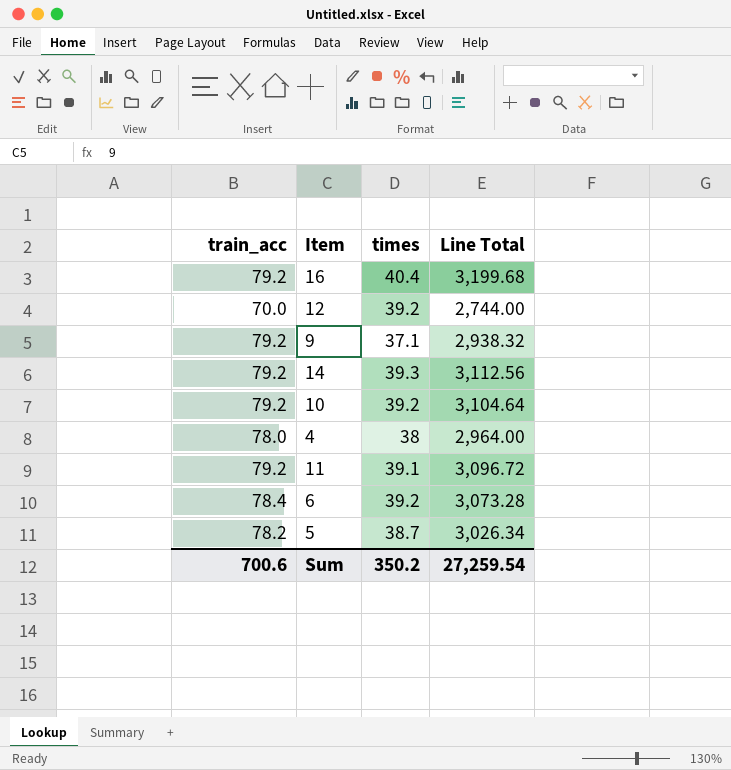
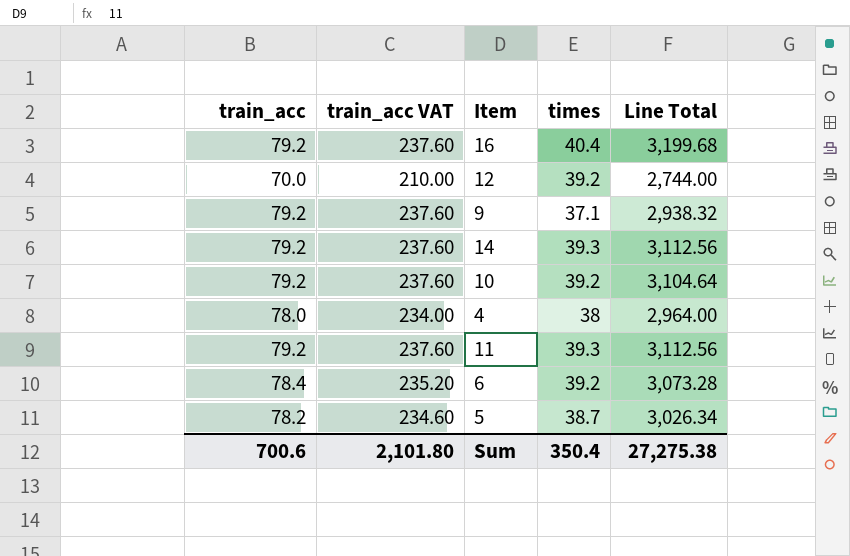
column train_acc VAT | formula: none -> [train_acc] * 3
11 | times: 39.1 -> 39.3
11 | Line Total: 3,096.72 -> 3,112.56
Sum | times: 350.2 -> 350.4
Sum | Line Total: 27,259.54 -> 27,275.38

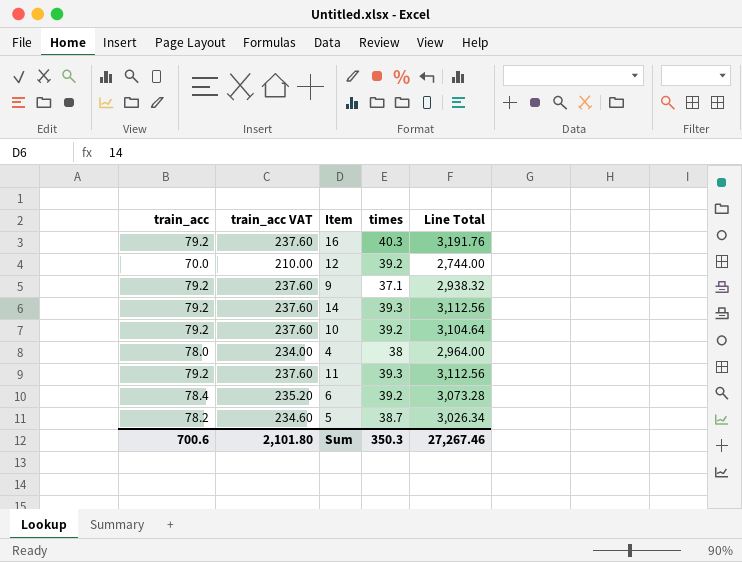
16 | times: 40.4 -> 40.3
16 | Line Total: 3,199.68 -> 3,191.76
Sum | times: 350.4 -> 350.3
Sum | Line Total: 27,275.38 -> 27,267.46

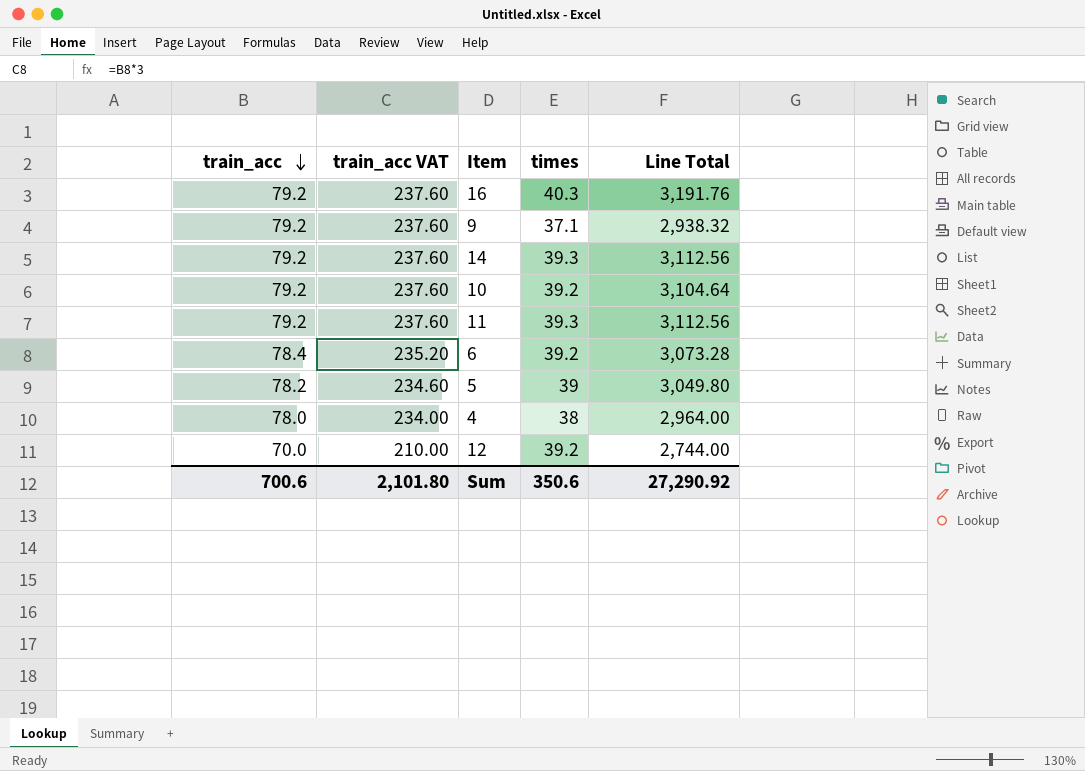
row order: none -> train_acc descending
5 | times: 38.7 -> 39
5 | Line Total: 3,026.34 -> 3,049.80
Sum | times: 350.3 -> 350.6
Sum | Line Total: 27,267.46 -> 27,290.92

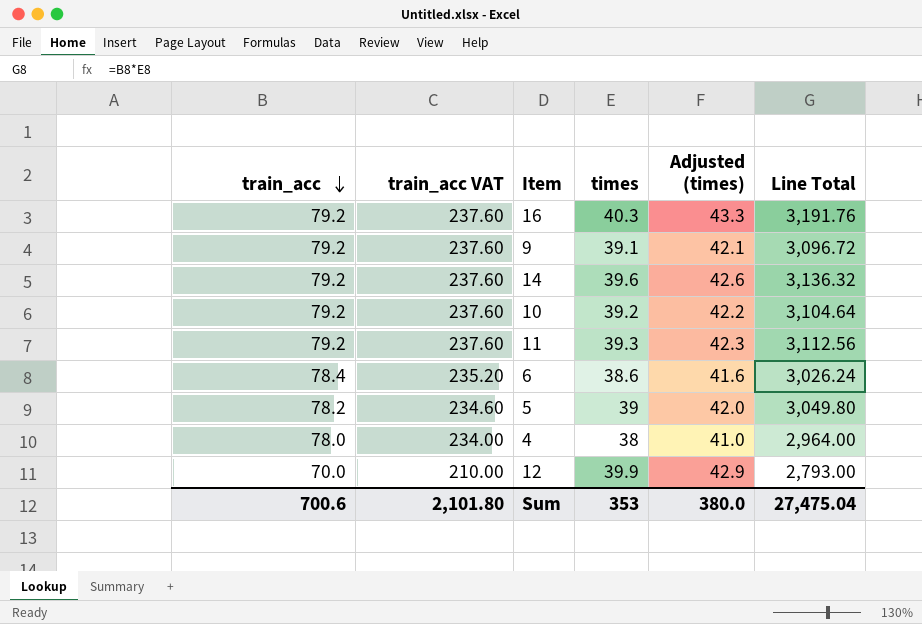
column Adjusted (times) | formula: none -> [times] + 3
9 | times: 37.1 -> 39.1
9 | Line Total: 2,938.32 -> 3,096.72
14 | times: 39.3 -> 39.6
14 | Line Total: 3,112.56 -> 3,136.32
6 | times: 39.2 -> 38.6
6 | Line Total: 3,073.28 -> 3,026.24
12 | times: 39.2 -> 39.9
12 | Line Total: 2,744.00 -> 2,793.00
Sum | times: 350.6 -> 353
Sum | Line Total: 27,290.92 -> 27,475.04

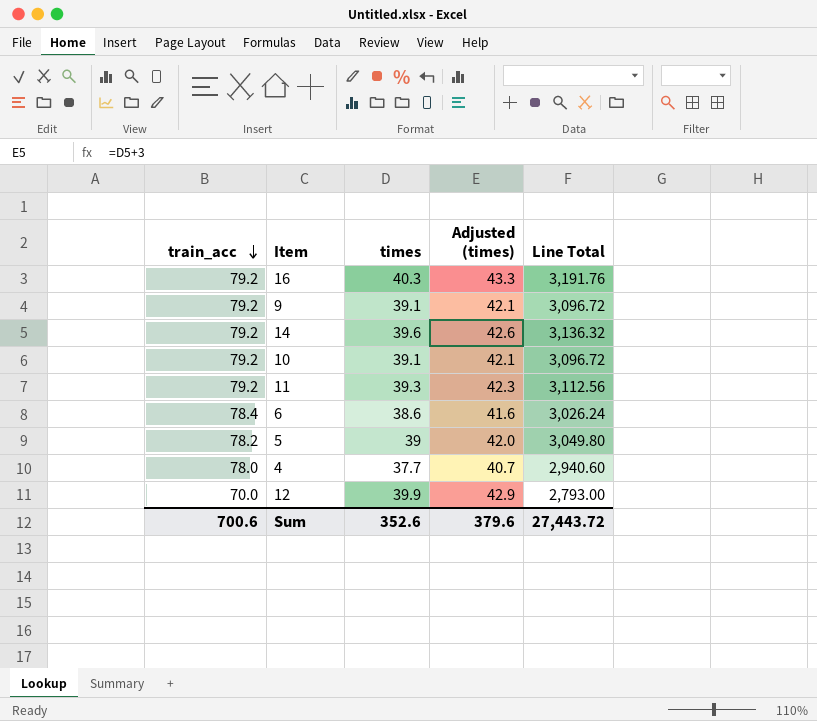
column train_acc VAT | formula: [train_acc] * 3 -> none
10 | times: 39.2 -> 39.1
10 | Adjusted (times): 42.2 -> 42.1
10 | Line Total: 3,104.64 -> 3,096.72
4 | times: 38 -> 37.7
4 | Adjusted (times): 41.0 -> 40.7
4 | Line Total: 2,964.00 -> 2,940.60
Sum | times: 353 -> 352.6
Sum | Adjusted (times): 380.0 -> 379.6
Sum | Line Total: 27,475.04 -> 27,443.72

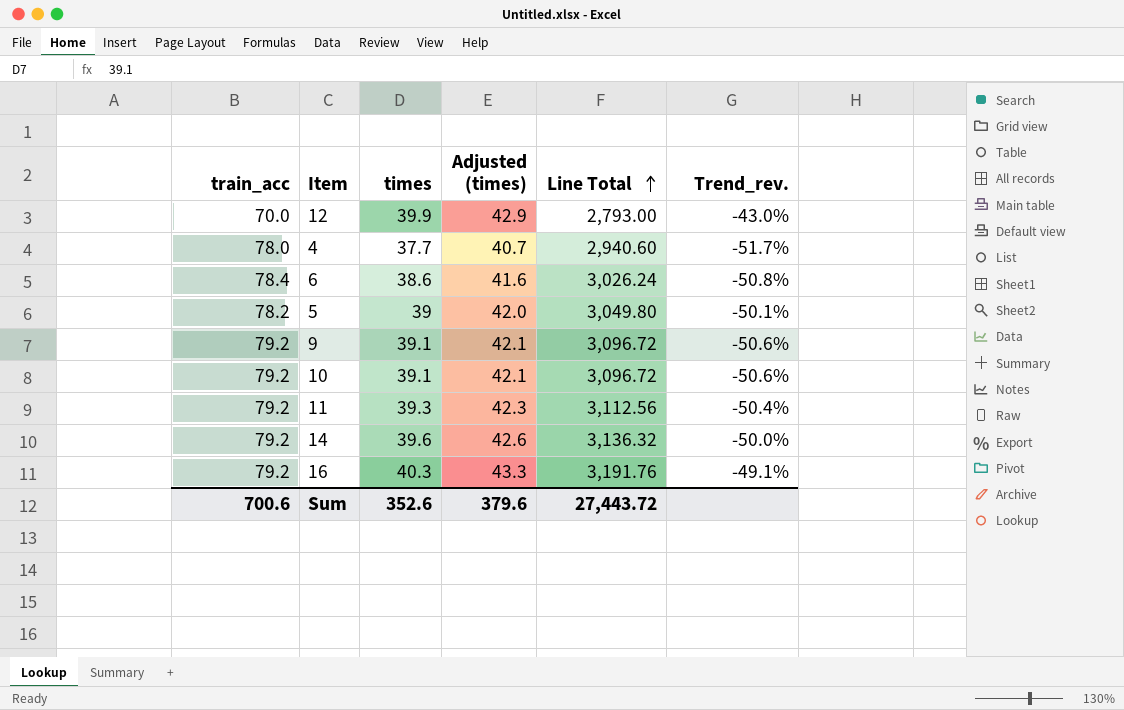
row order: train_acc descending -> Line Total ascending
column Trend_rev. | formula: none -> ([times] - [train_acc]) / [train_acc]

